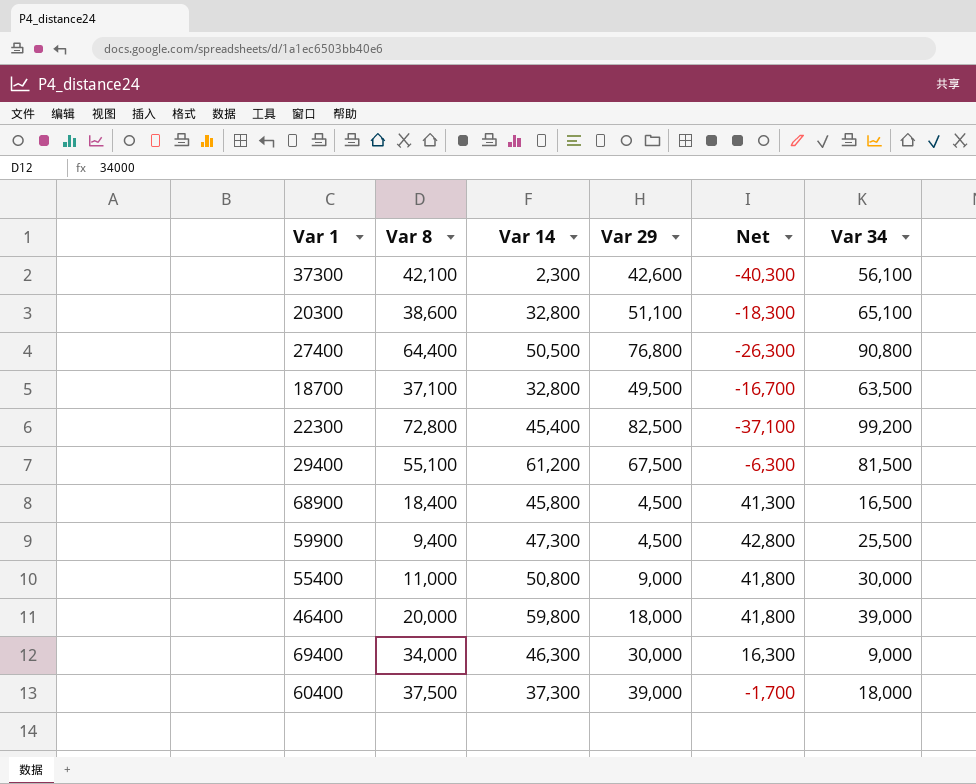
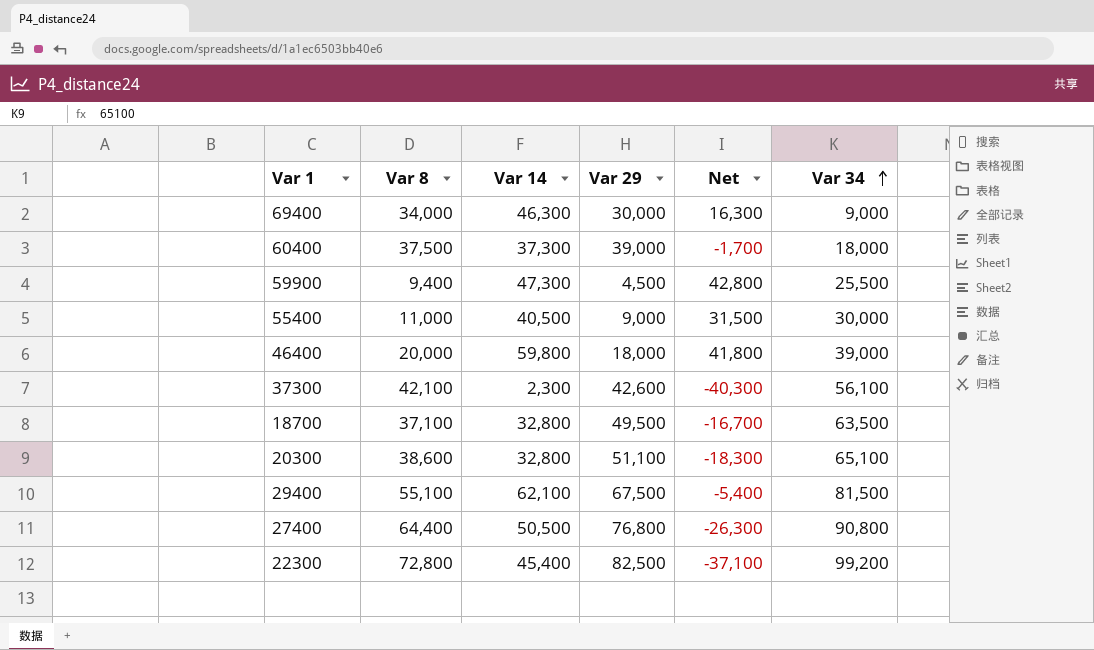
row order: none -> Var 34 ascending
row 68900: 18,400 | 45,800 | 4,500 | 41,300 | 16,500 -> none
55400 | Var 14: 50,800 -> 40,500
55400 | Net: 41,800 -> 31,500
29400 | Var 14: 61,200 -> 62,100
29400 | Net: -6,300 -> -5,400

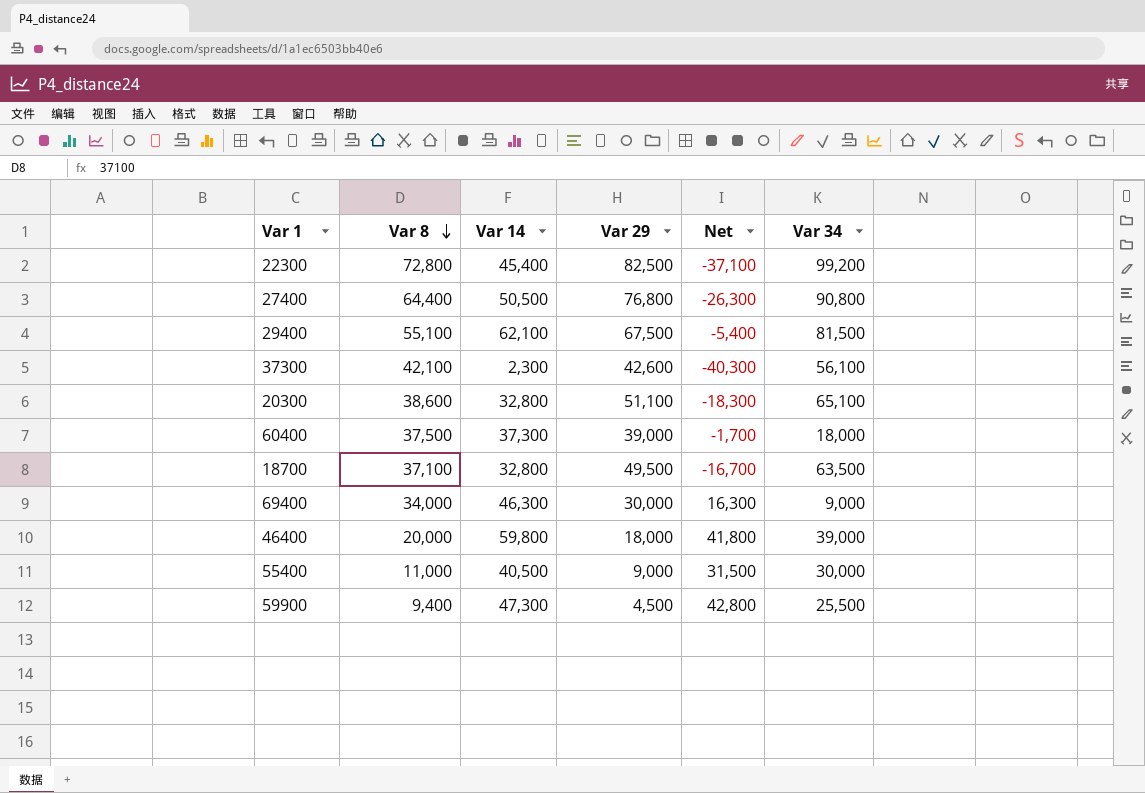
row order: Var 34 ascending -> Var 8 descending

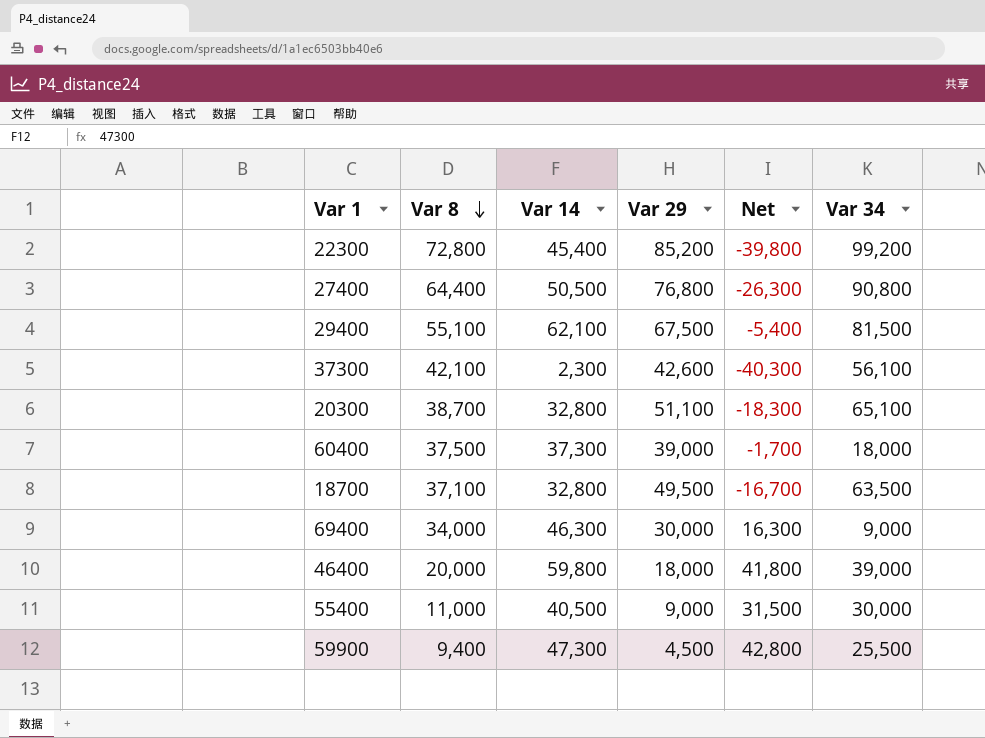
22300 | Var 29: 82,500 -> 85,200
22300 | Net: -37,100 -> -39,800
20300 | Var 8: 38,600 -> 38,700

